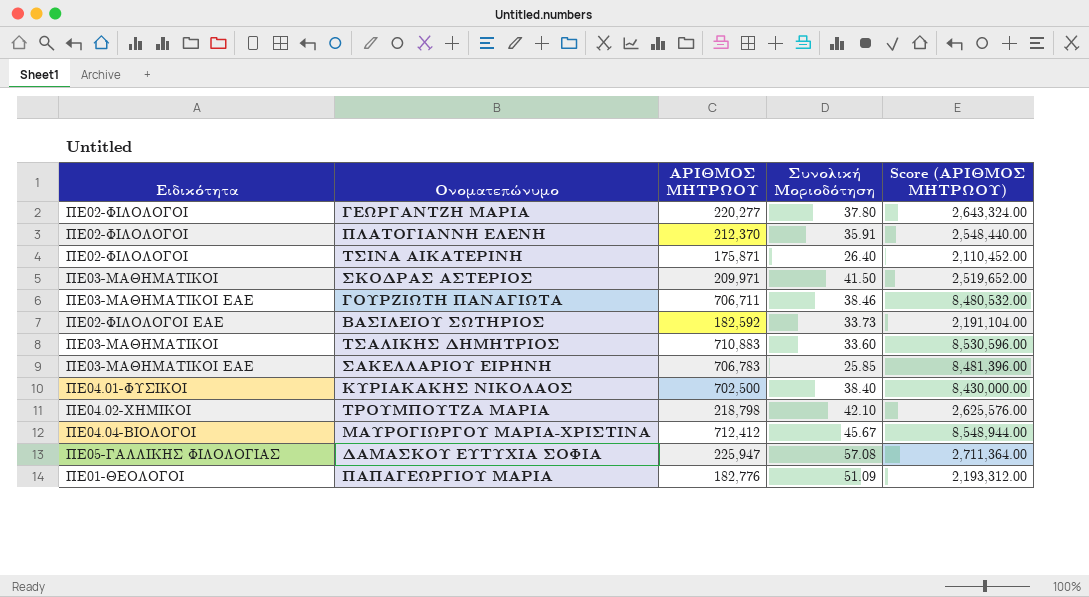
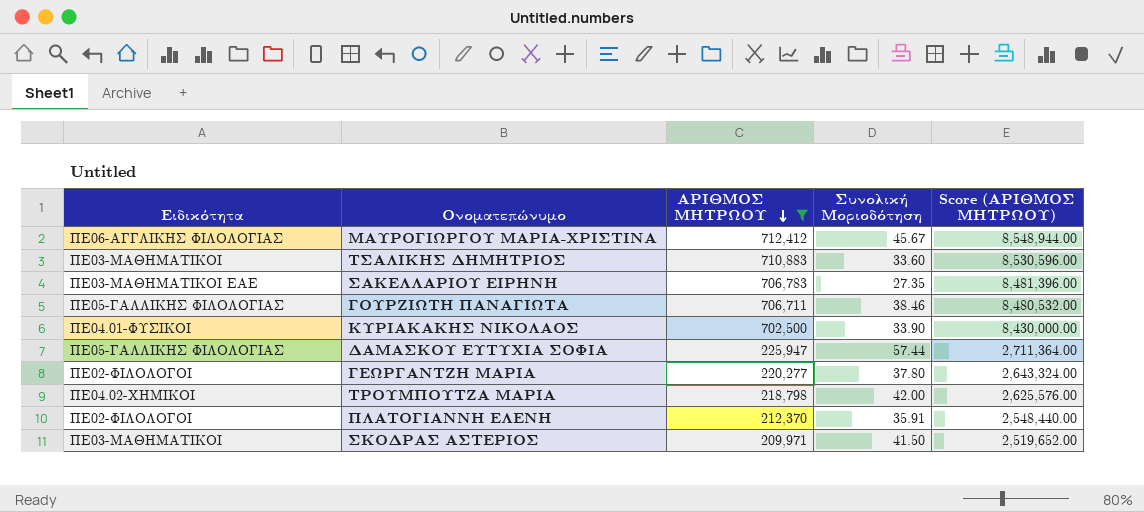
filter: none -> ΑΡΙΘΜΟΣ ΜΗΤΡΩΟΥ >= 209,971
row order: none -> ΑΡΙΘΜΟΣ ΜΗΤΡΩΟΥ descending
ΜΑΥΡΟΓΙΩΡΓΟΥ ΜΑΡΙΑ-ΧΡΙΣΤΙΝΑ | Ειδικότητα: ΠΕ04.04-ΒΙΟΛΟΓΟΙ -> ΠΕ06-ΑΓΓΛΙΚΗΣ ΦΙΛΟΛΟΓΙΑΣ
ΣΑΚΕΛΛΑΡΙΟΥ ΕΙΡΗΝΗ | Συνολική Μοριοδότηση: 25.85 -> 27.35
ΓΟΥΡΖΙΩΤΗ ΠΑΝΑΓΙΩΤΑ | Ειδικότητα: ΠΕ03-ΜΑΘΗΜΑΤΙΚΟΙ ΕΑΕ -> ΠΕ05-ΓΑΛΛΙΚΗΣ ΦΙΛΟΛΟΓΙΑΣ
ΚΥΡΙΑΚΑΚΗΣ ΝΙΚΟΛΑΟΣ | Συνολική Μοριοδότηση: 38.40 -> 33.90
ΔΑΜΑΣΚΟΥ ΕΥΤΥΧΙΑ ΣΟΦΙΑ | Συνολική Μοριοδότηση: 57.08 -> 57.44
ΤΡΟΥΜΠΟΥΤΖΑ ΜΑΡΙΑ | Συνολική Μοριοδότηση: 42.10 -> 42.00

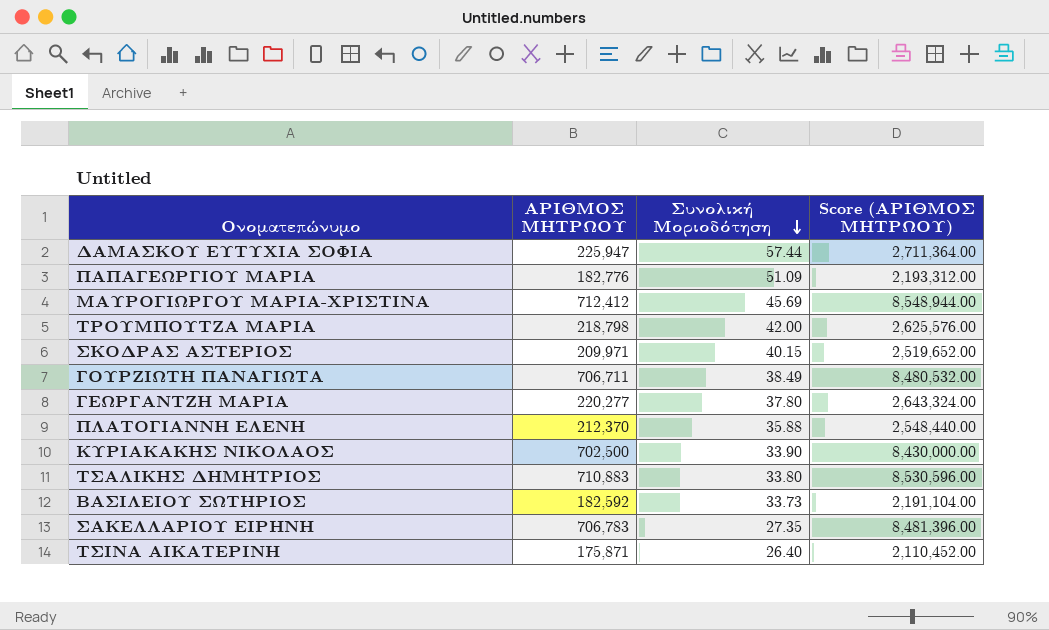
filter: ΑΡΙΘΜΟΣ ΜΗΤΡΩΟΥ >= 209,971 -> none
row order: ΑΡΙΘΜΟΣ ΜΗΤΡΩΟΥ descending -> Συνολική Μοριοδότηση descending
column Ειδικότητα | position: 1 -> none
ΜΑΥΡΟΓΙΩΡΓΟΥ ΜΑΡΙΑ-ΧΡΙΣΤΙΝΑ | Συνολική Μοριοδότηση: 45.67 -> 45.69
ΣΚΟΔΡΑΣ ΑΣΤΕΡΙΟΣ | Συνολική Μοριοδότηση: 41.50 -> 40.15
ΓΟΥΡΖΙΩΤΗ ΠΑΝΑΓΙΩΤΑ | Συνολική Μοριοδότηση: 38.46 -> 38.49
ΠΛΑΤΟΓΙΑΝΝΗ ΕΛΕΝΗ | Συνολική Μοριοδότηση: 35.91 -> 35.88
ΤΣΑΛΙΚΗΣ ΔΗΜΗΤΡΙΟΣ | Συνολική Μοριοδότηση: 33.60 -> 33.80

